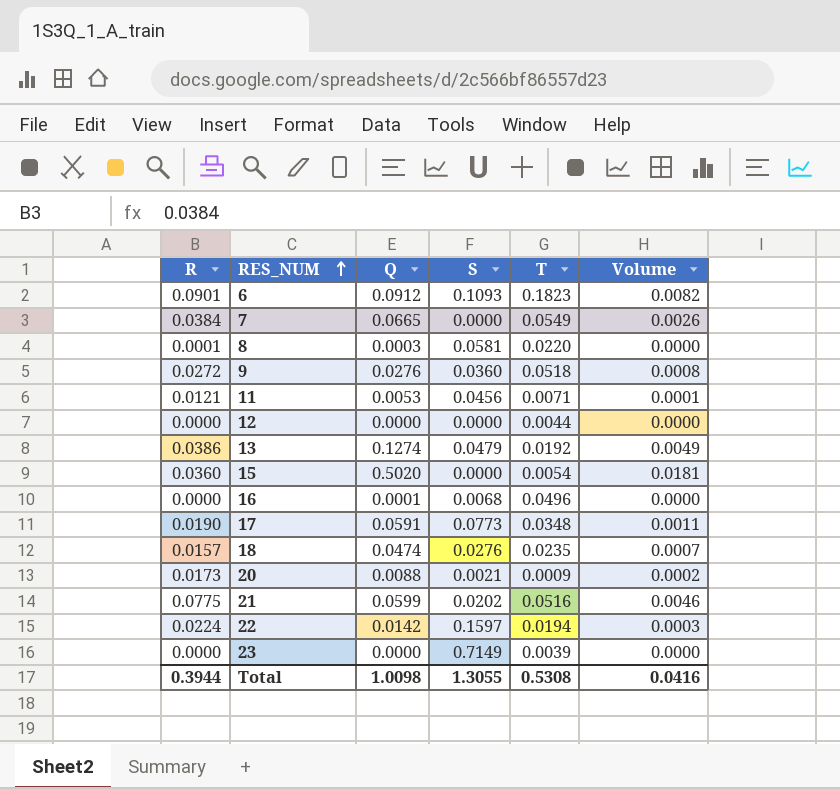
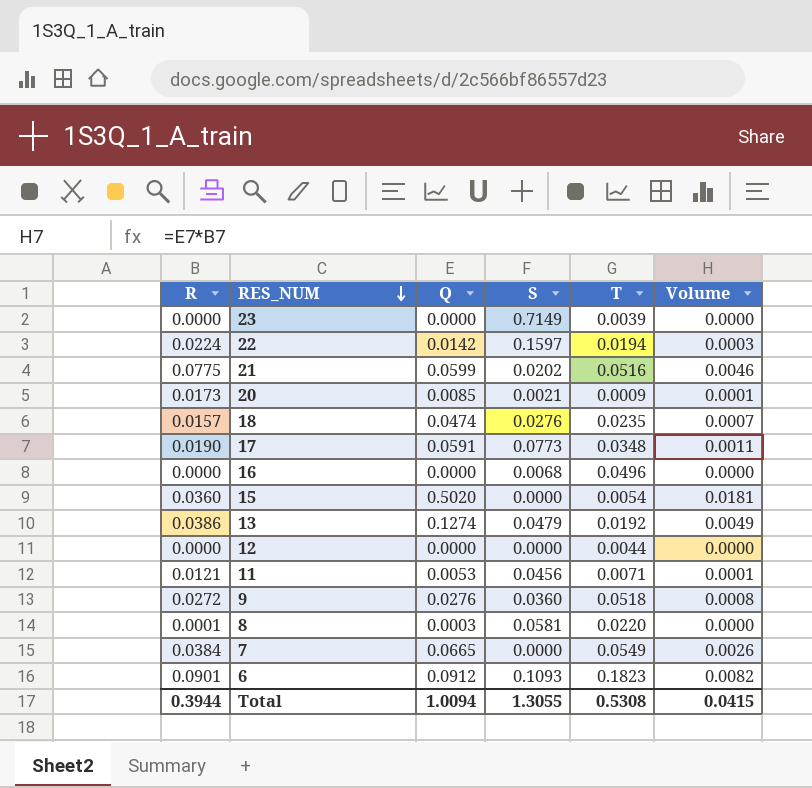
row order: RES_NUM ascending -> RES_NUM descending
20 | Q: 0.0088 -> 0.0085
20 | Volume: 0.0002 -> 0.0001
16 | Q: 0.0001 -> 0.0000
Total | Q: 1.0098 -> 1.0094
Total | Volume: 0.0416 -> 0.0415

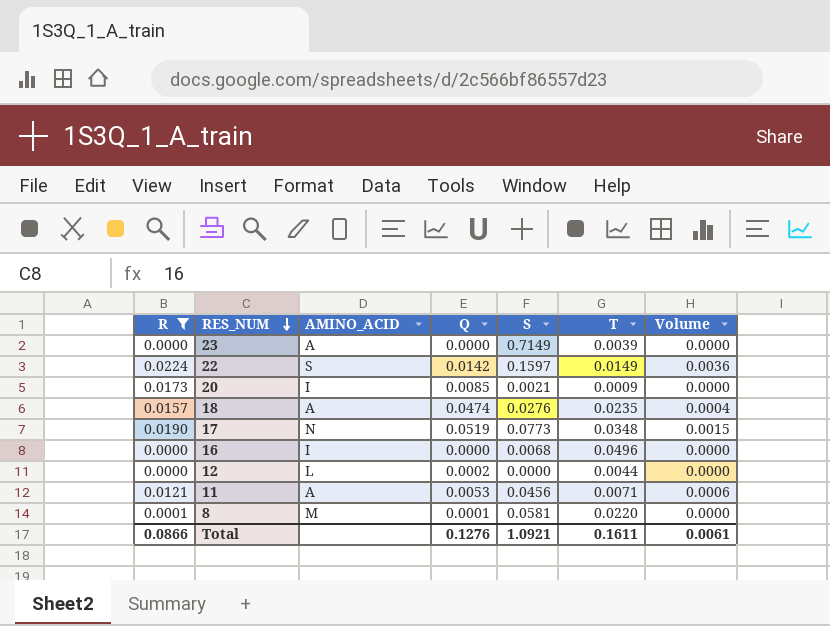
filter: none -> R <= 0.0224
column AMINO_ACID | position: none -> 3
column Volume | formula: [R] * [Q] -> [R] * [S]
22 | T: 0.0194 -> 0.0149
17 | Q: 0.0591 -> 0.0519
12 | Q: 0.0000 -> 0.0002
8 | Q: 0.0003 -> 0.0001
Total | R: 0.3944 -> 0.0866
Total | Q: 1.0094 -> 0.1276
Total | S: 1.3055 -> 1.0921
Total | T: 0.5308 -> 0.1611
Total | Volume: 0.0415 -> 0.0061

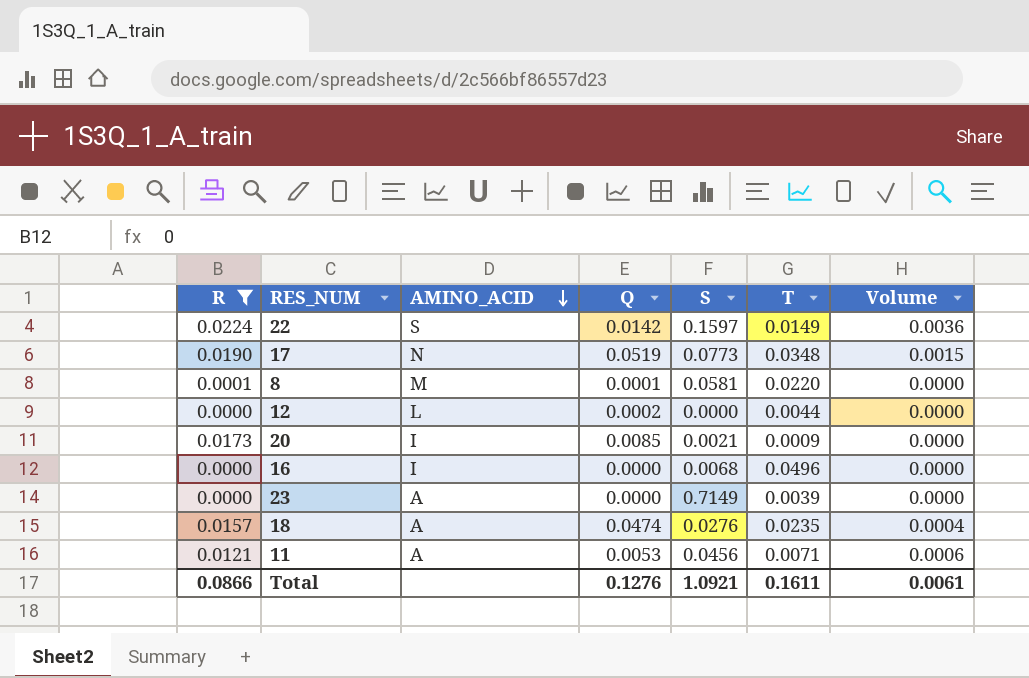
row order: RES_NUM descending -> AMINO_ACID descending

